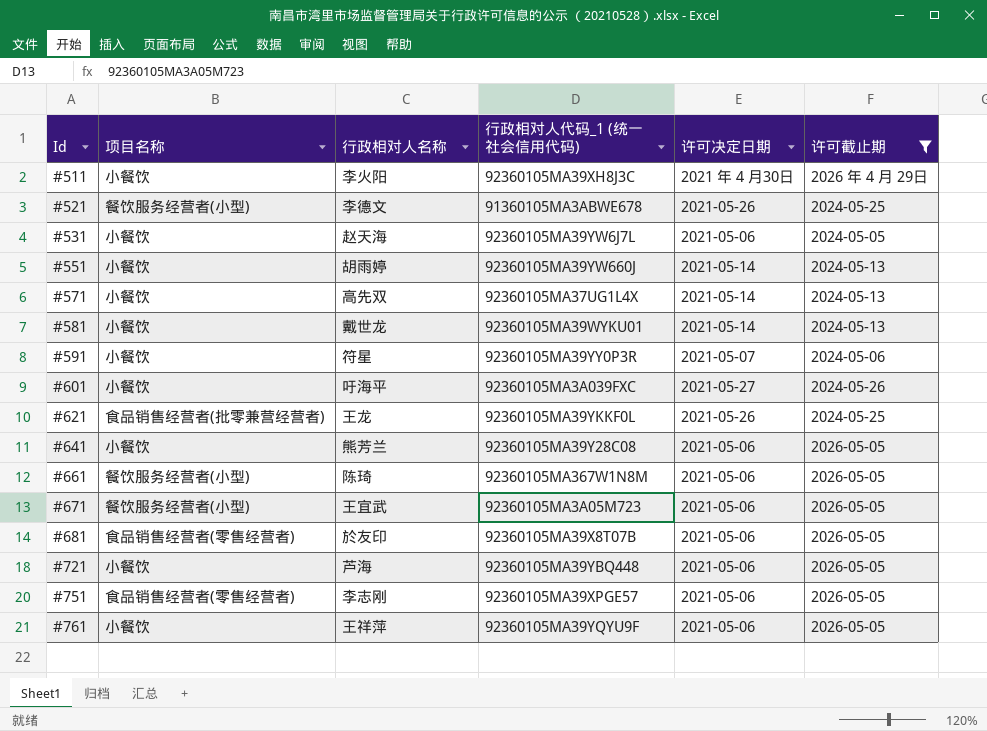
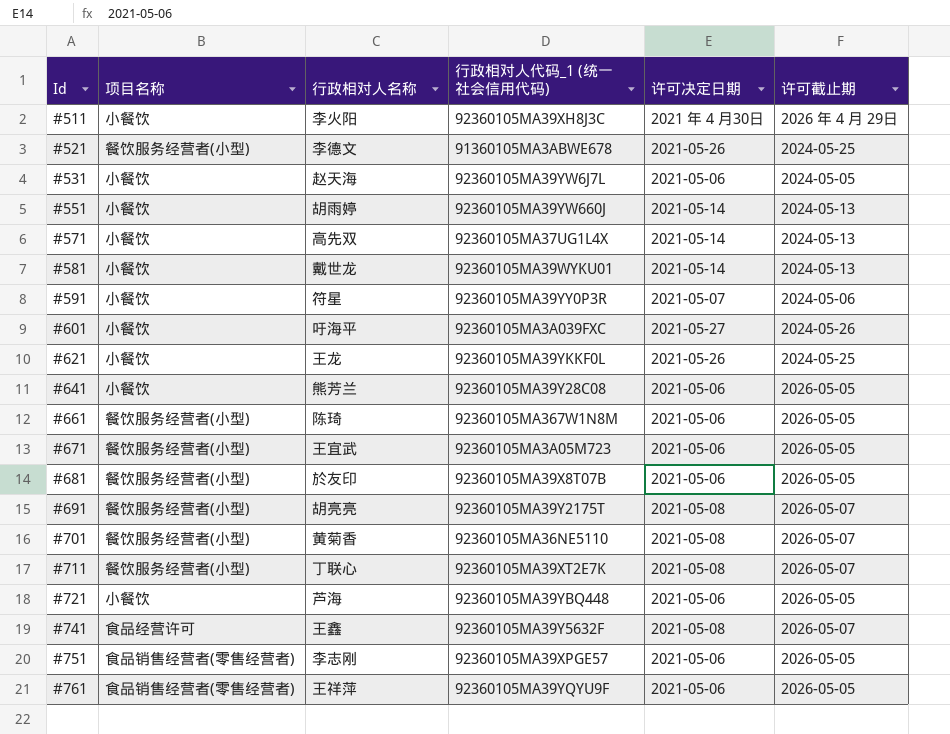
filter: 许可截止期 != 2026-05-07 -> none
#621 | 项目名称: 食品销售经营者(批零兼营经营者) -> 小餐饮
#681 | 项目名称: 食品销售经营者(零售经营者) -> 餐饮服务经营者(小型)
#761 | 项目名称: 小餐饮 -> 食品销售经营者(零售经营者)

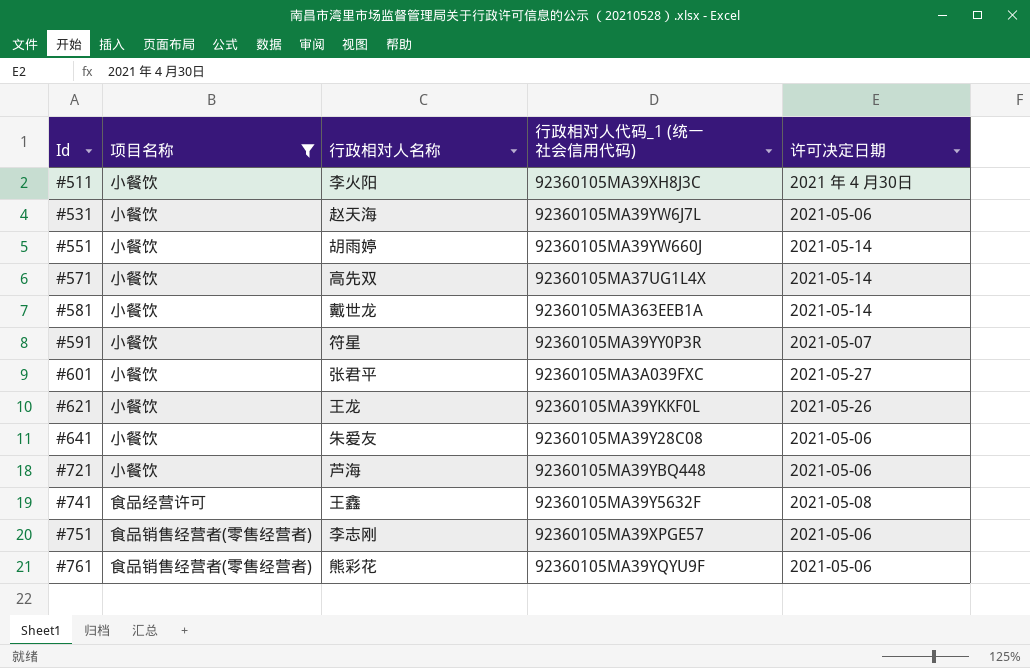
filter: none -> 项目名称 != 餐饮服务经营者(小型)
column 许可截止期 | position: 6 -> none
#581 | 行政相对人代码_1 (统一社会信用代码): 92360105MA39WYKU01 -> 92360105MA363EEB1A
#601 | 行政相对人名称: 吁海平 -> 张君平
#641 | 行政相对人名称: 熊芳兰 -> 朱爱友
#761 | 行政相对人名称: 王祥萍 -> 熊彩花

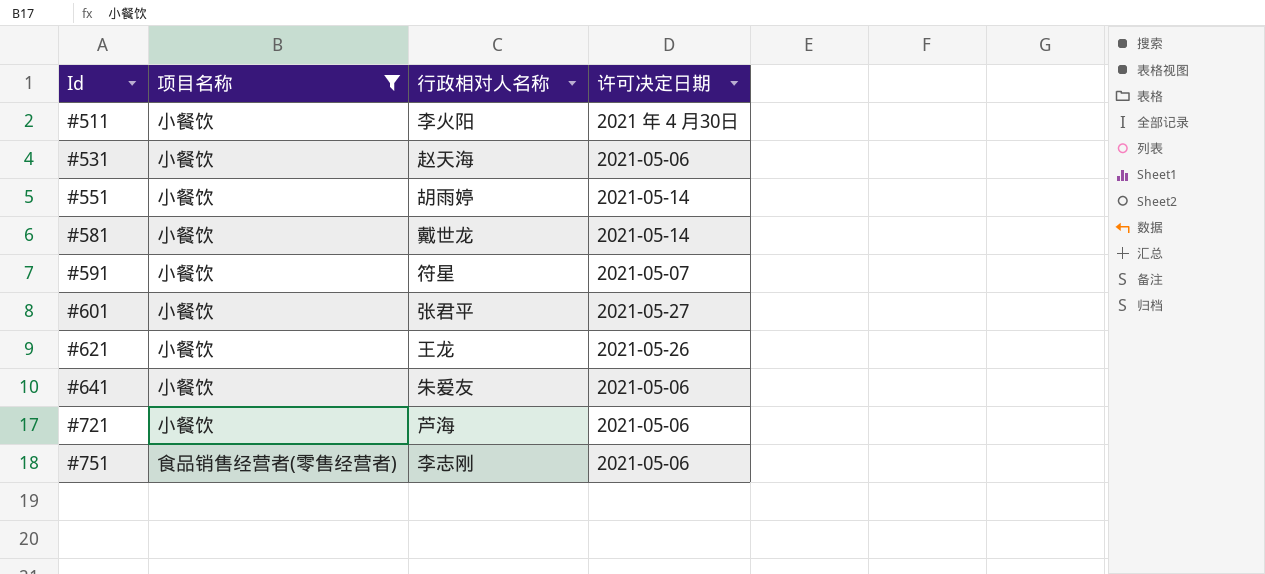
column 行政相对人代码_1 (统一社会信用代码) | position: 4 -> none
row #571: 小餐饮 | 高先双 | 92360105MA37UG1L4X | 2021-05-14 -> none
row #741: 食品经营许可 | 王鑫 | 92360105MA39Y5632F | 2021-05-08 -> none
row #761: 食品销售经营者(零售经营者) | 熊彩花 | 92360105MA39YQYU9F | 2021-05-06 -> none

